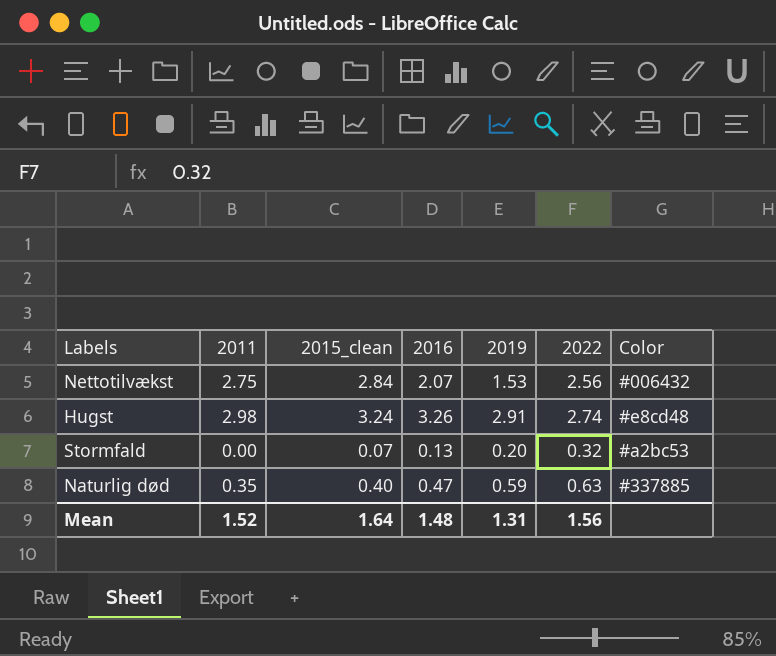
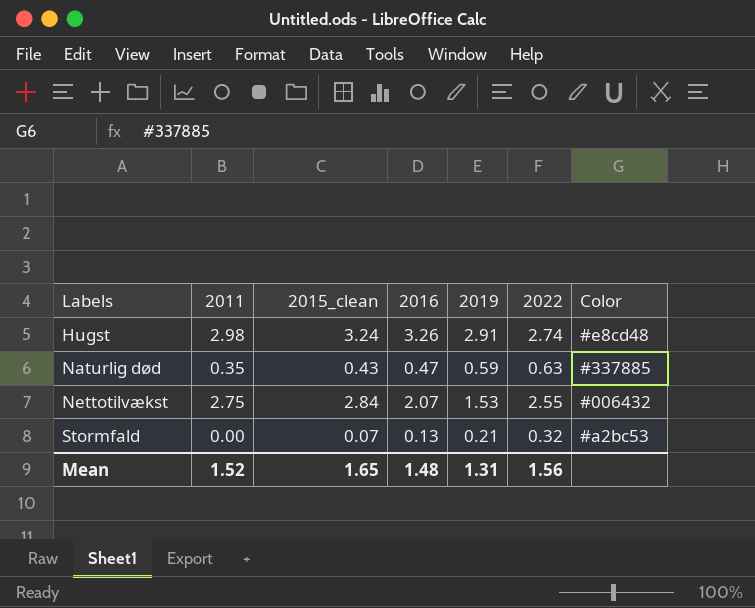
row order: none -> Labels ascending
Naturlig død | 2015_clean: 0.40 -> 0.43
Nettotilvækst | 2022: 2.56 -> 2.55
Stormfald | 2019: 0.20 -> 0.21
Mean | 2015_clean: 1.64 -> 1.65

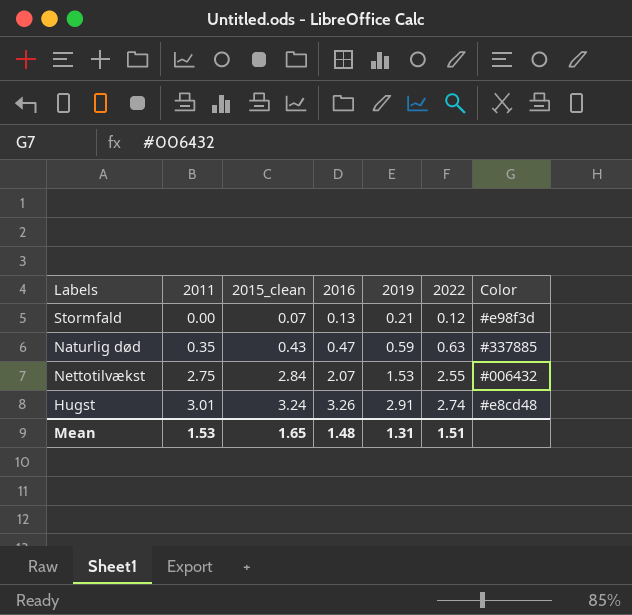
row order: Labels ascending -> 2011 ascending
Stormfald | 2022: 0.32 -> 0.12
Stormfald | Color: #a2bc53 -> #e98f3d
Hugst | 2011: 2.98 -> 3.01
Mean | 2011: 1.52 -> 1.53
Mean | 2022: 1.56 -> 1.51

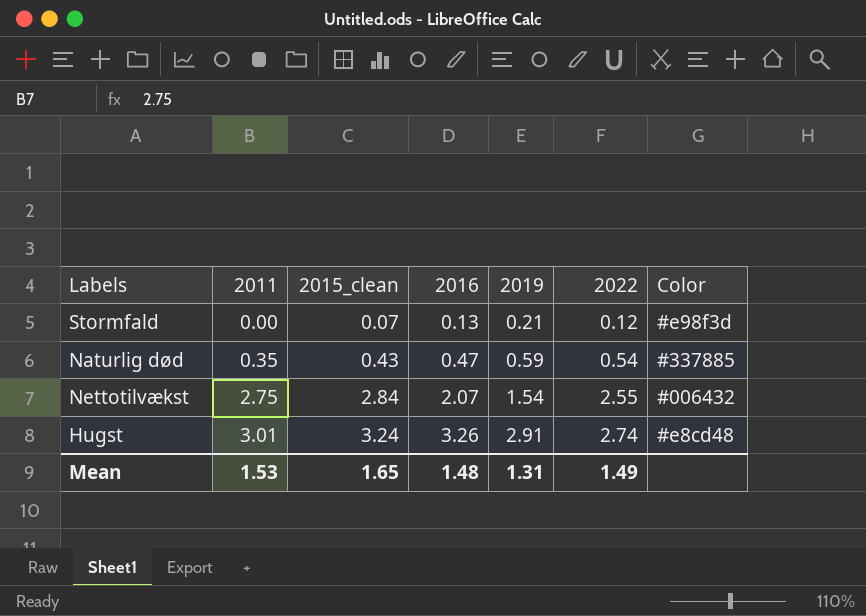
Naturlig død | 2022: 0.63 -> 0.54
Nettotilvækst | 2019: 1.53 -> 1.54
Mean | 2022: 1.51 -> 1.49

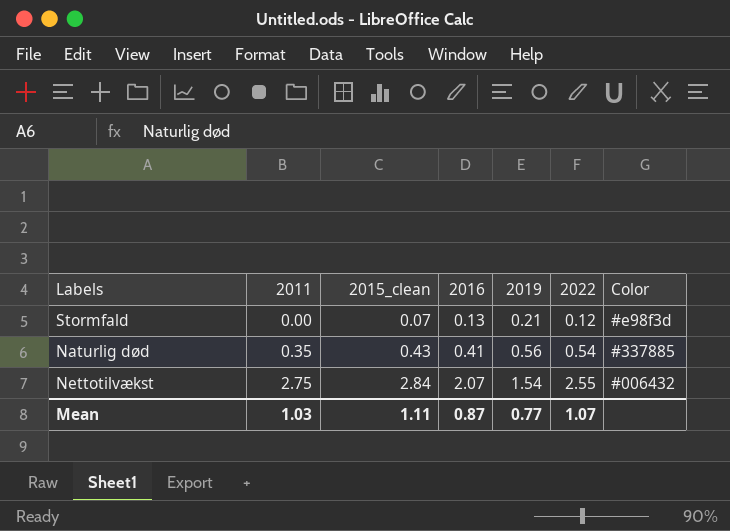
row Hugst: 3.01 | 3.24 | 3.26 | 2.91 | 2.74 | #e8cd48 -> none
Naturlig død | 2016: 0.47 -> 0.41
Naturlig død | 2019: 0.59 -> 0.56
Mean | 2011: 1.53 -> 1.03
Mean | 2015_clean: 1.65 -> 1.11
Mean | 2016: 1.48 -> 0.87
Mean | 2019: 1.31 -> 0.77
Mean | 2022: 1.49 -> 1.07

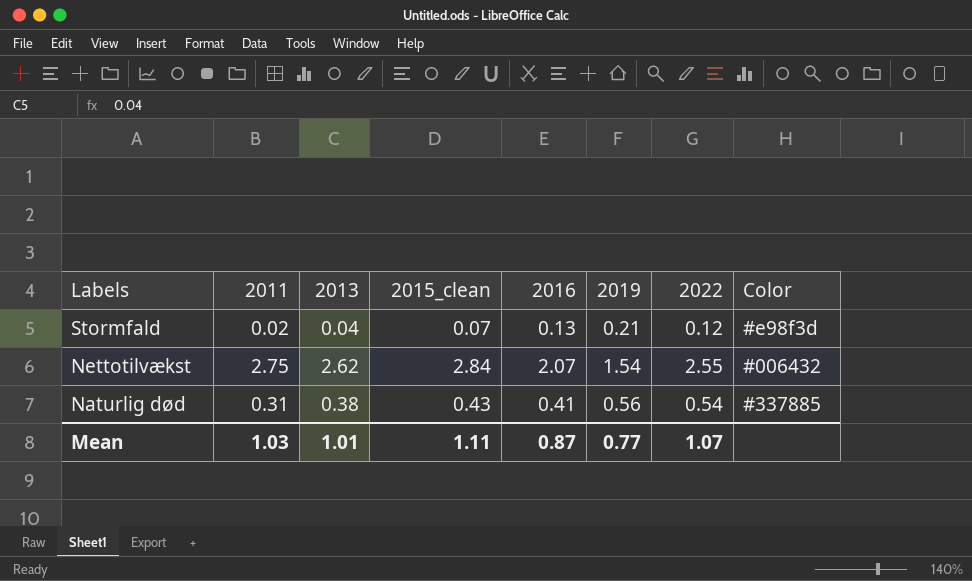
row order: 2011 ascending -> Labels descending
column 2013 | position: none -> 3
Stormfald | 2011: 0.00 -> 0.02
Naturlig død | 2011: 0.35 -> 0.31

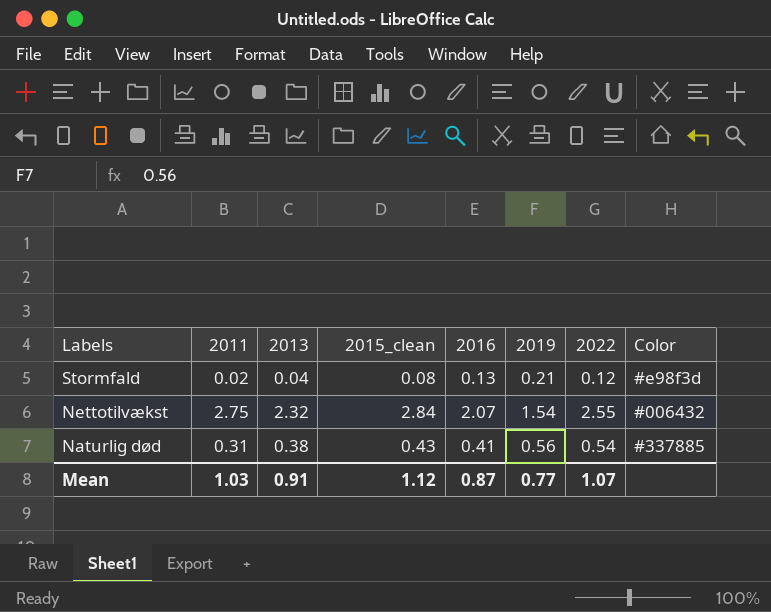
Stormfald | 2015_clean: 0.07 -> 0.08
Nettotilvækst | 2013: 2.62 -> 2.32
Mean | 2013: 1.01 -> 0.91
Mean | 2015_clean: 1.11 -> 1.12

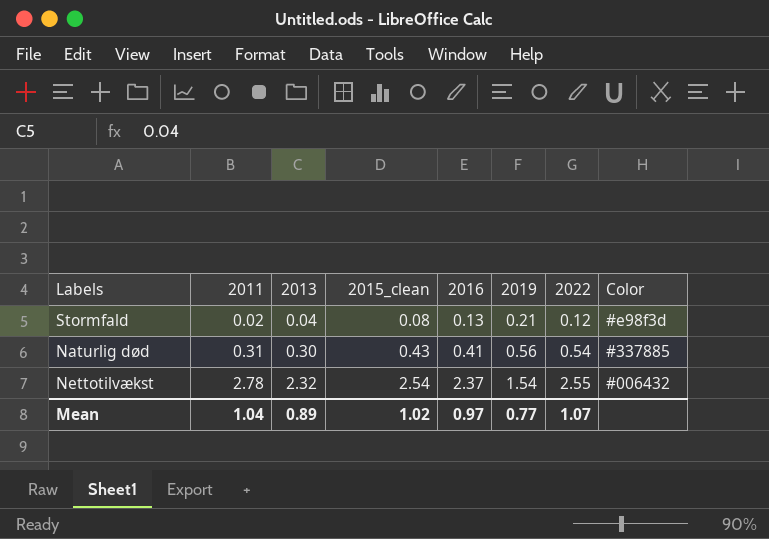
row order: Labels descending -> 2011 ascending
Naturlig død | 2013: 0.38 -> 0.30
Nettotilvækst | 2011: 2.75 -> 2.78
Nettotilvækst | 2015_clean: 2.84 -> 2.54
Nettotilvækst | 2016: 2.07 -> 2.37
Mean | 2011: 1.03 -> 1.04
Mean | 2013: 0.91 -> 0.89
Mean | 2015_clean: 1.12 -> 1.02
Mean | 2016: 0.87 -> 0.97

